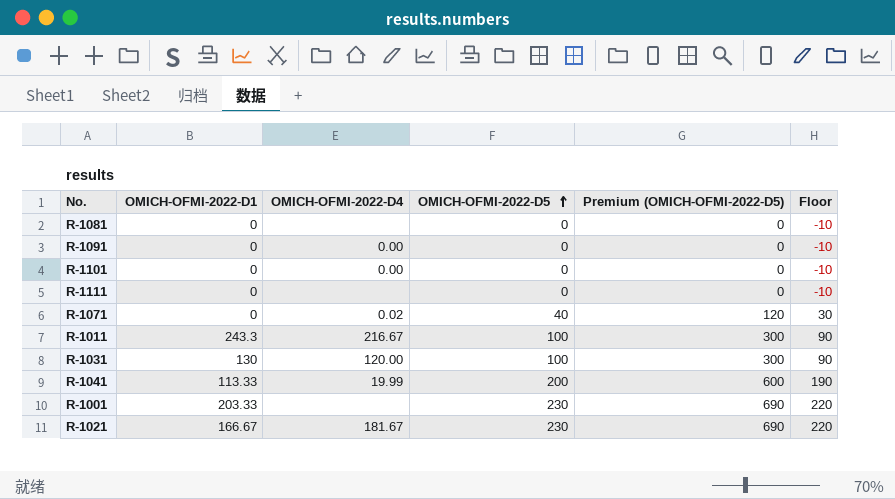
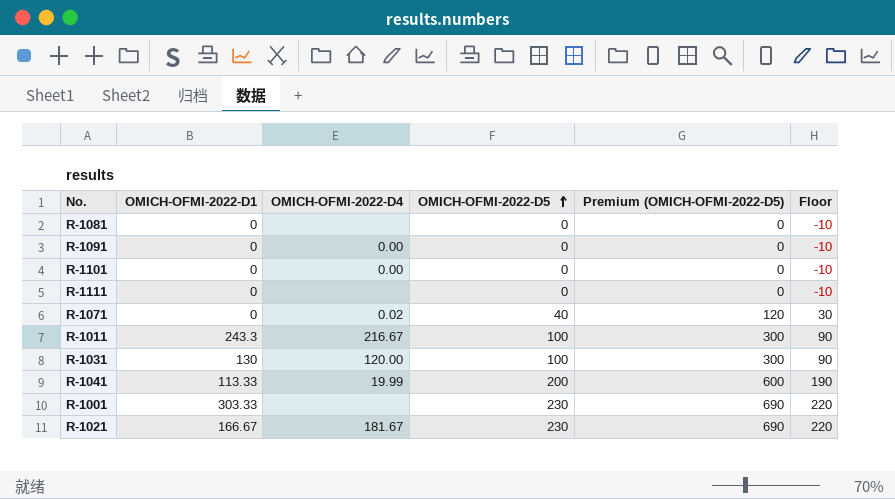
R-1001 | OMICH-OFMI-2022-D1: 203.33 -> 303.33

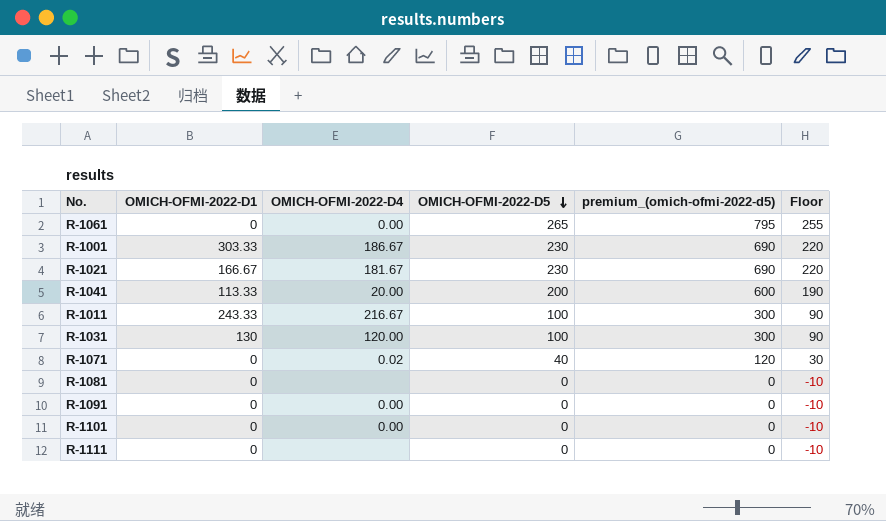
row order: OMICH-OFMI-2022-D5 ascending -> OMICH-OFMI-2022-D5 descending
column name: Premium (OMICH-OFMI-2022-D5) -> premium_(omich-ofmi-2022-d5)
row R-1061: none -> 0 | 0.00 | 265 | 795 | 255
R-1001 | OMICH-OFMI-2022-D4: none -> 186.67
R-1041 | OMICH-OFMI-2022-D4: 19.99 -> 20.00
R-1011 | OMICH-OFMI-2022-D1: 243.3 -> 243.33

